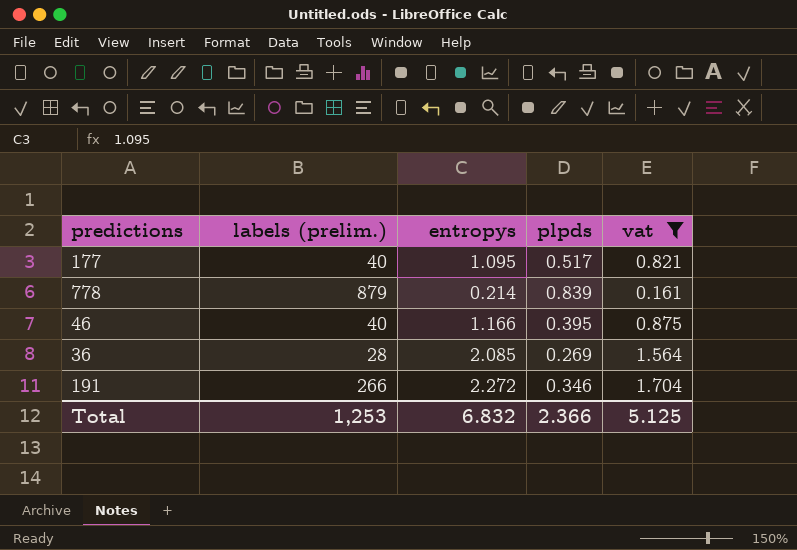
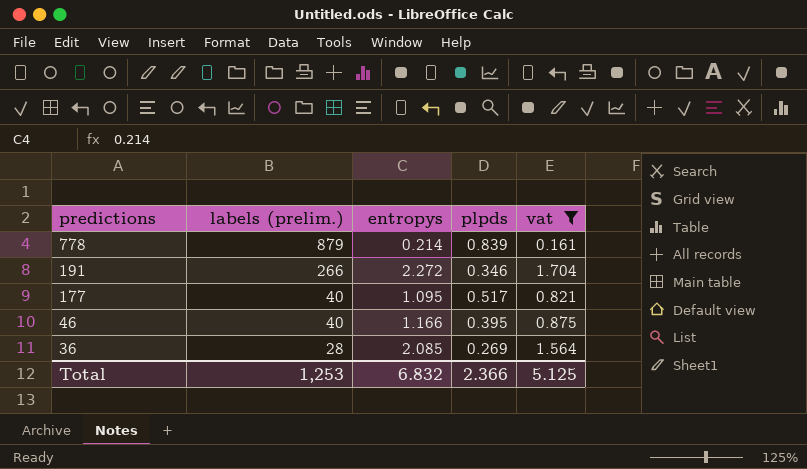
row order: none -> predictions descending

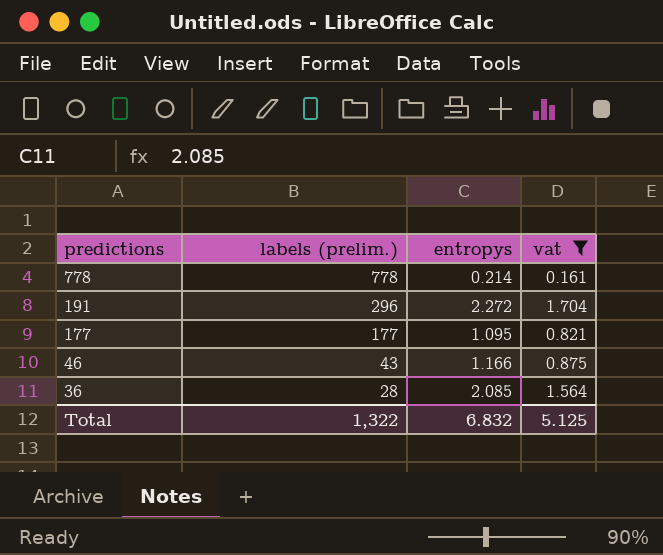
column plpds | position: 4 -> none
778 | labels (prelim.): 879 -> 778
191 | labels (prelim.): 266 -> 296
177 | labels (prelim.): 40 -> 177
46 | labels (prelim.): 40 -> 43
Total | labels (prelim.): 1,253 -> 1,322

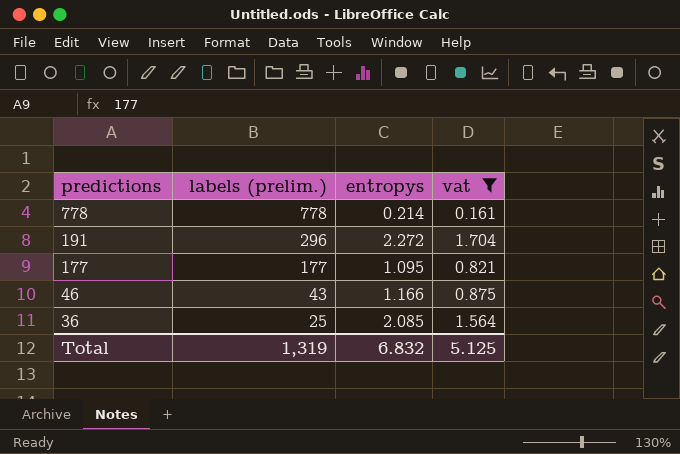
36 | labels (prelim.): 28 -> 25
Total | labels (prelim.): 1,322 -> 1,319

